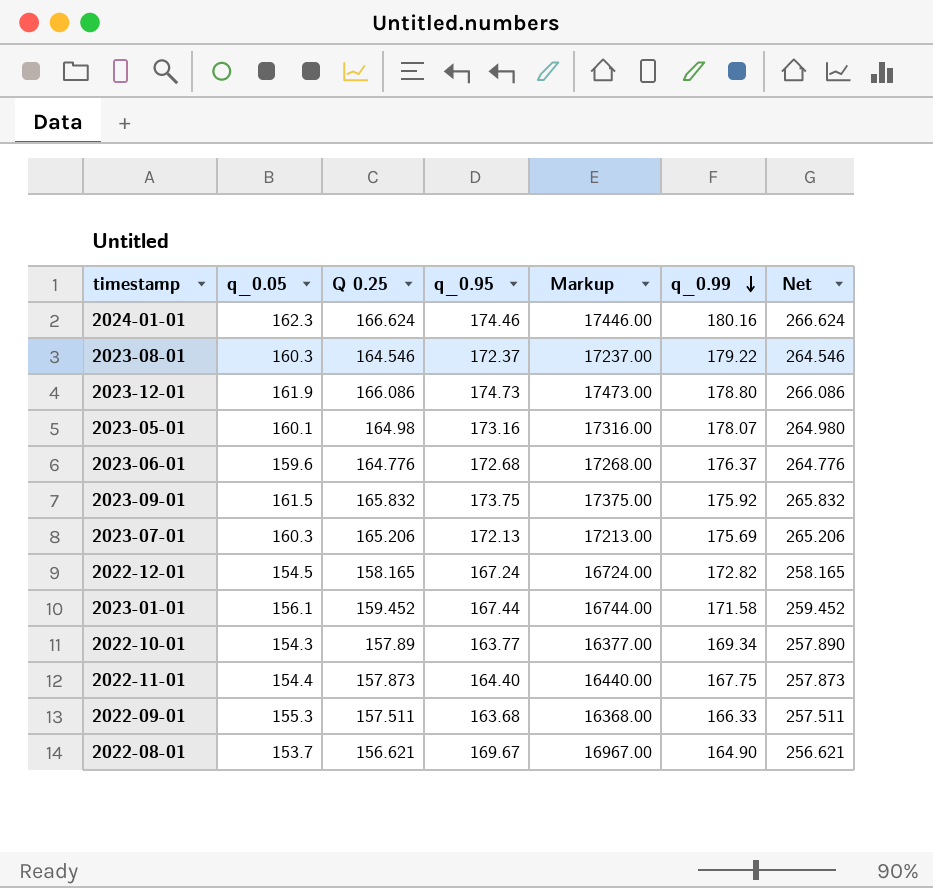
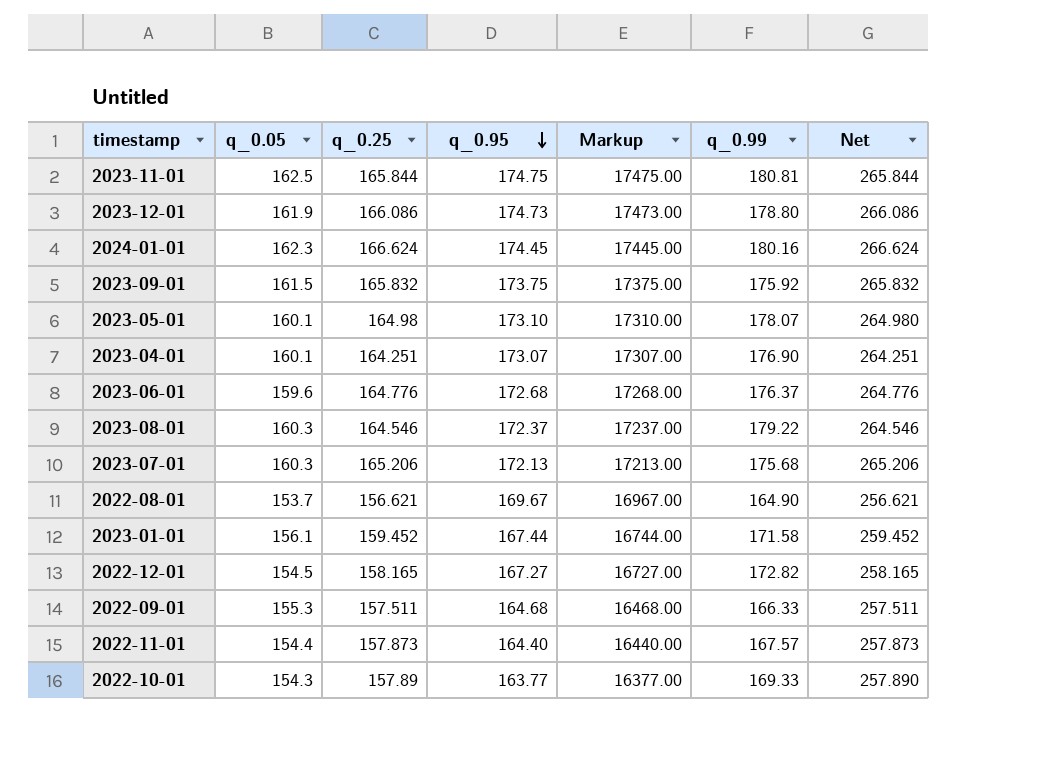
row order: q_0.99 descending -> q_0.95 descending
column name: Q 0.25 -> q_0.25
row 2023-11-01: none -> 162.5 | 165.844 | 174.75 | 17475.00 | 180.81 | 265.844
2024-01-01 | q_0.95: 174.46 -> 174.45
2024-01-01 | Markup: 17446.00 -> 17445.00
2023-05-01 | q_0.95: 173.16 -> 173.10
2023-05-01 | Markup: 17316.00 -> 17310.00
row 2023-04-01: none -> 160.1 | 164.251 | 173.07 | 17307.00 | 176.90 | 264.251
2023-07-01 | q_0.99: 175.69 -> 175.68
2022-12-01 | q_0.95: 167.24 -> 167.27
2022-12-01 | Markup: 16724.00 -> 16727.00
2022-09-01 | q_0.95: 163.68 -> 164.68
2022-09-01 | Markup: 16368.00 -> 16468.00
2022-11-01 | q_0.99: 167.75 -> 167.57
2022-10-01 | q_0.99: 169.34 -> 169.33

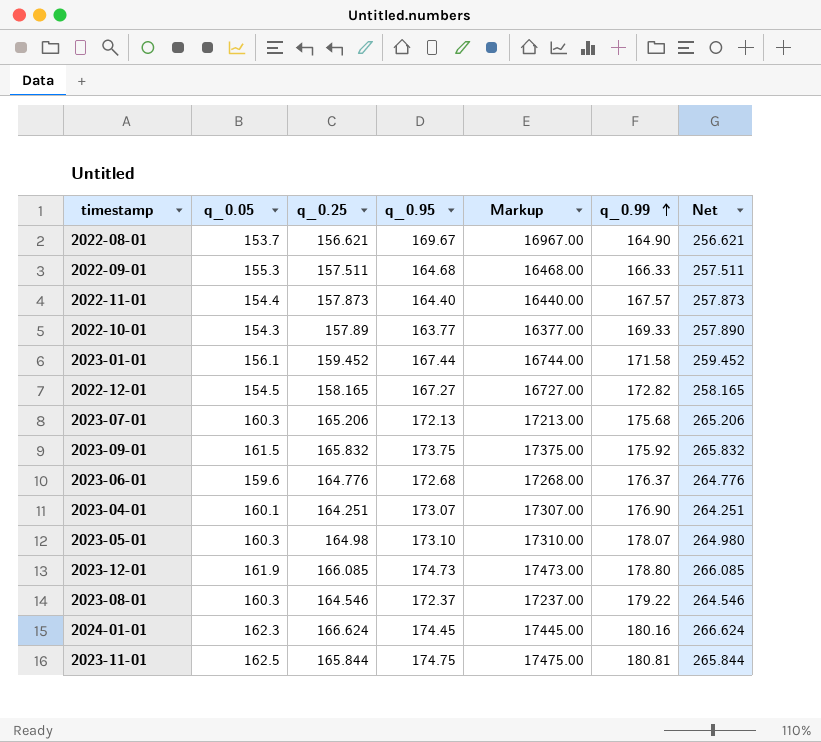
row order: q_0.95 descending -> q_0.99 ascending
2023-05-01 | q_0.05: 160.1 -> 160.3
2023-12-01 | q_0.25: 166.086 -> 166.085
2023-12-01 | Net: 266.086 -> 266.085

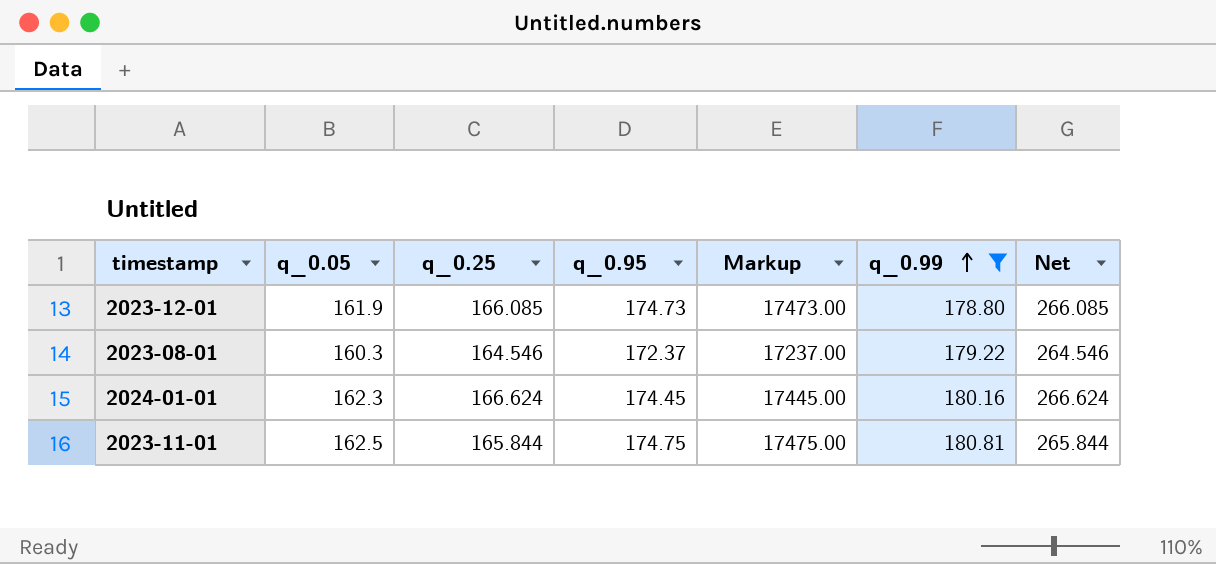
filter: none -> q_0.99 >= 178.80

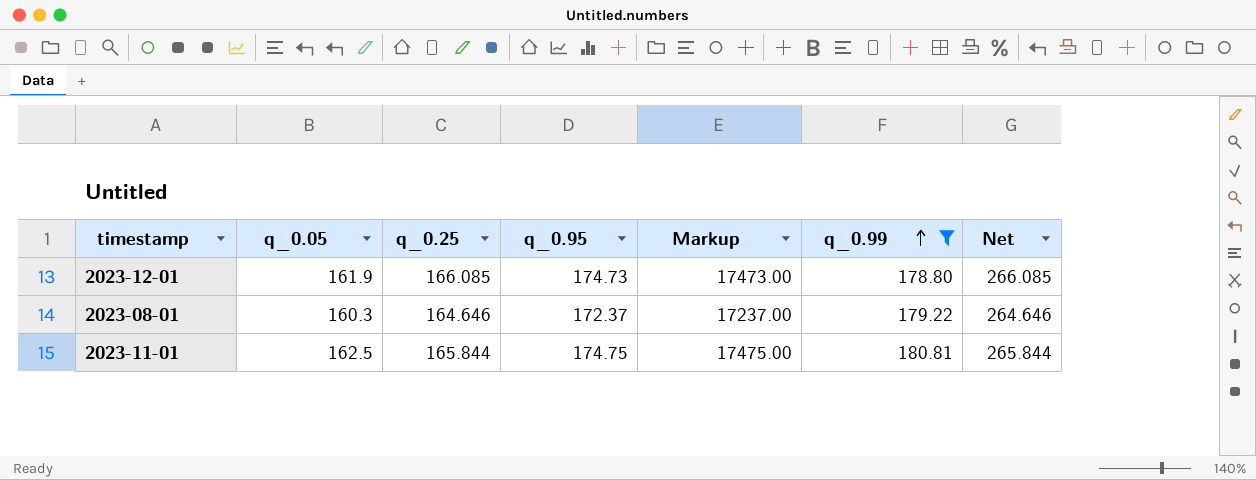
row 2024-01-01: 162.3 | 166.624 | 174.45 | 17445.00 | 180.16 | 266.624 -> none
2023-08-01 | q_0.25: 164.546 -> 164.646
2023-08-01 | Net: 264.546 -> 264.646

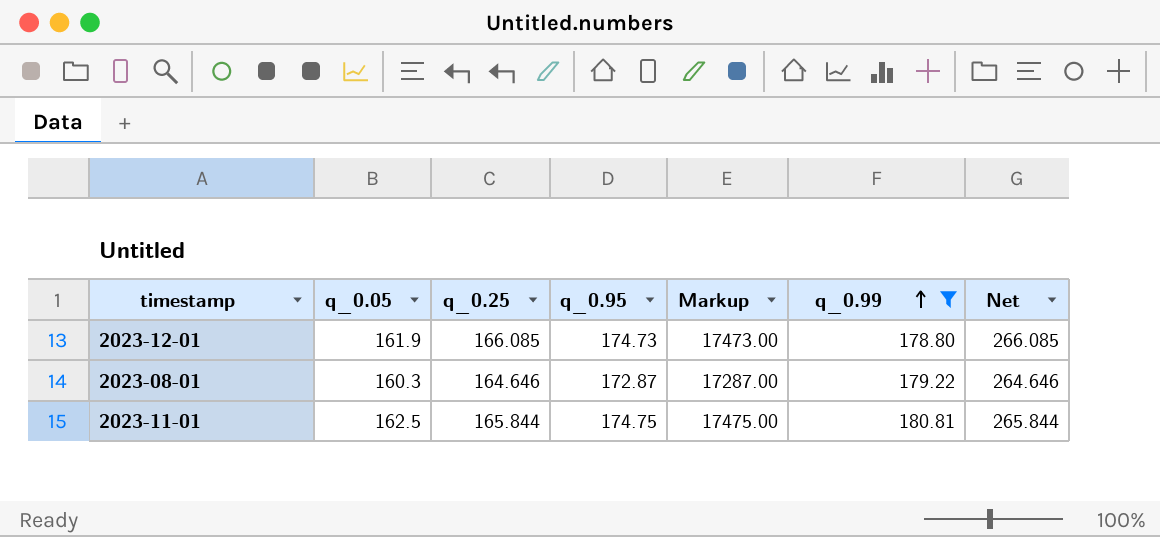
2023-08-01 | q_0.95: 172.37 -> 172.87
2023-08-01 | Markup: 17237.00 -> 17287.00

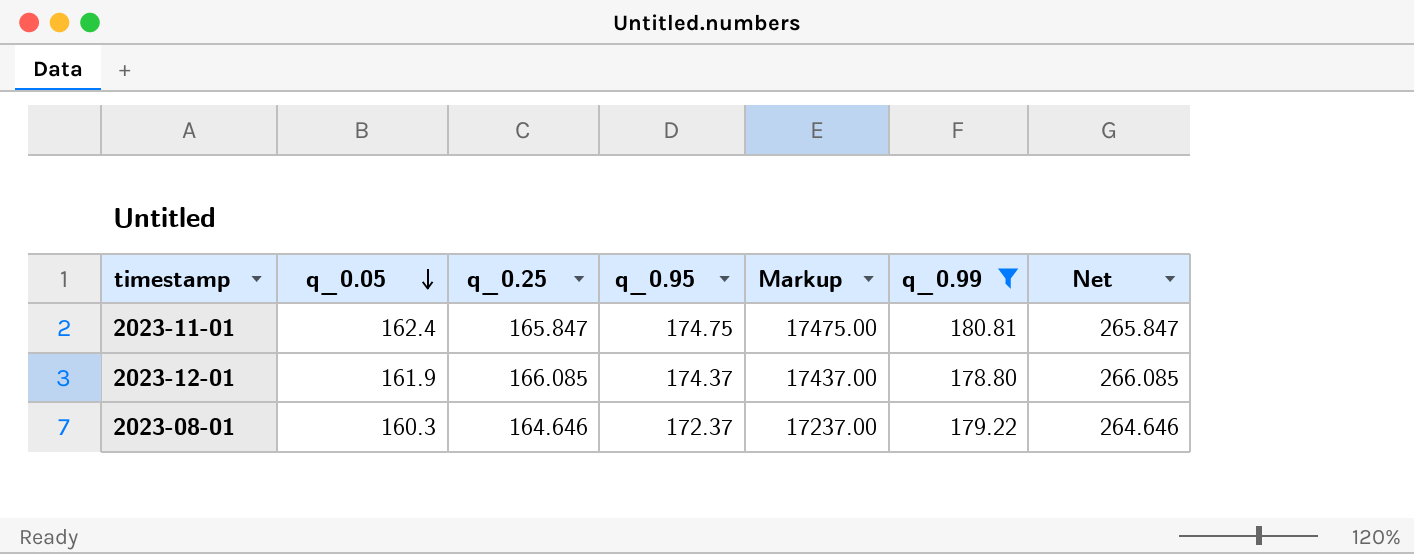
row order: q_0.99 ascending -> q_0.05 descending
2023-11-01 | q_0.05: 162.5 -> 162.4
2023-11-01 | q_0.25: 165.844 -> 165.847
2023-11-01 | Net: 265.844 -> 265.847
2023-12-01 | q_0.95: 174.73 -> 174.37
2023-12-01 | Markup: 17473.00 -> 17437.00
2023-08-01 | q_0.95: 172.87 -> 172.37
2023-08-01 | Markup: 17287.00 -> 17237.00

